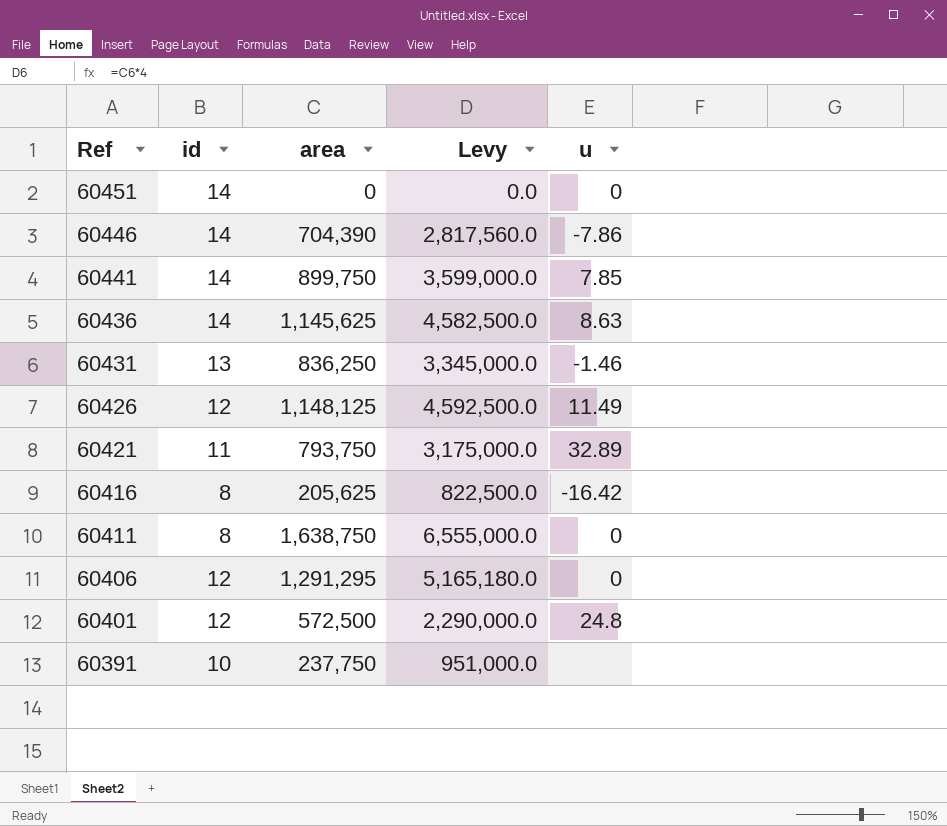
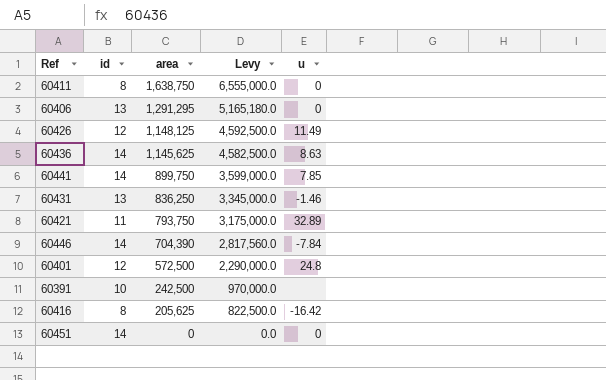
row order: Ref descending -> area descending
60406 | id: 12 -> 13
60446 | u: -7.86 -> -7.84
60391 | area: 237,750 -> 242,500
60391 | Levy: 951,000.0 -> 970,000.0

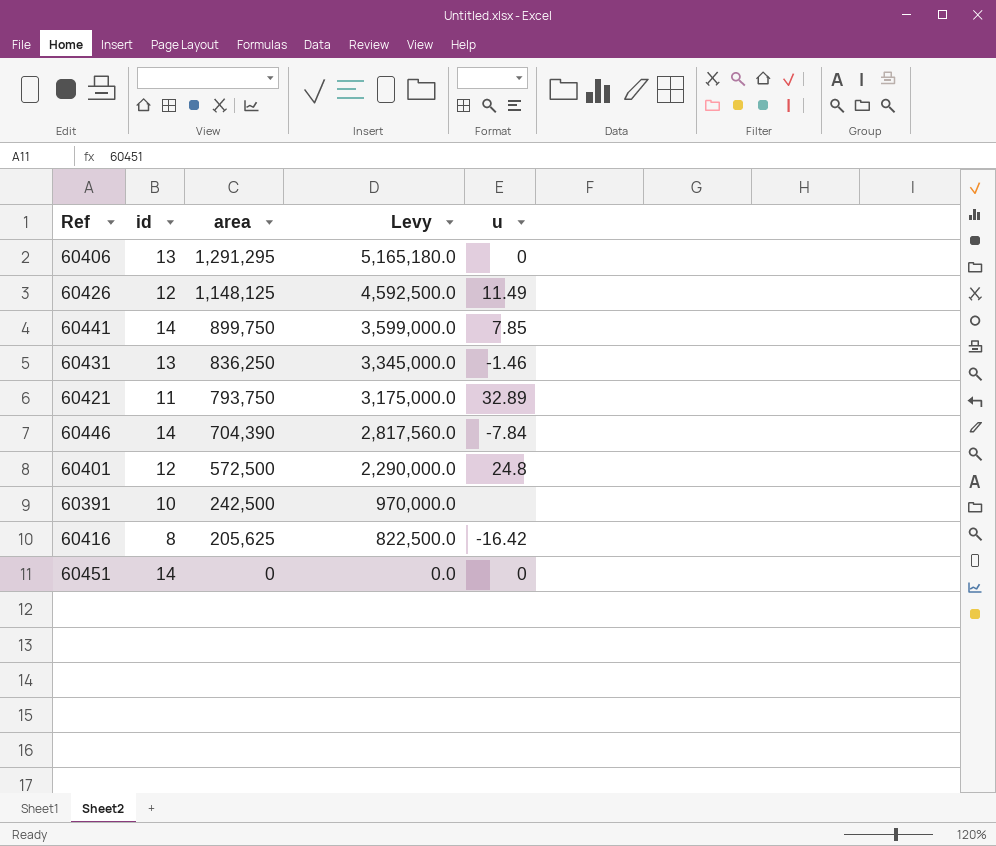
row 60411: 8 | 1,638,750 | 6,555,000.0 | 0 -> none
row 60436: 14 | 1,145,625 | 4,582,500.0 | 8.63 -> none

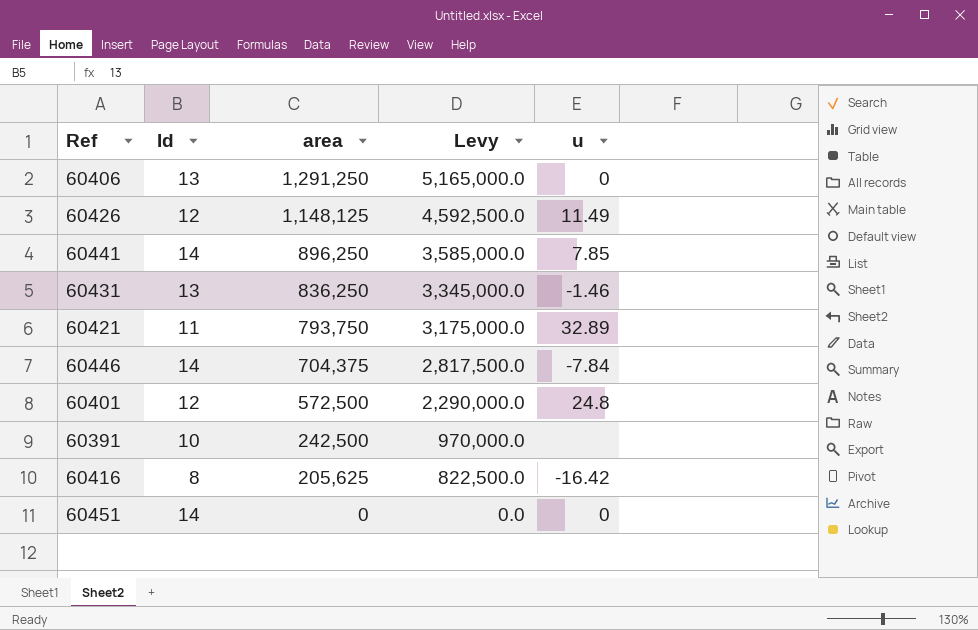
column name: id -> Id
60406 | area: 1,291,295 -> 1,291,250
60406 | Levy: 5,165,180.0 -> 5,165,000.0
60441 | area: 899,750 -> 896,250
60441 | Levy: 3,599,000.0 -> 3,585,000.0
60446 | area: 704,390 -> 704,375
60446 | Levy: 2,817,560.0 -> 2,817,500.0

